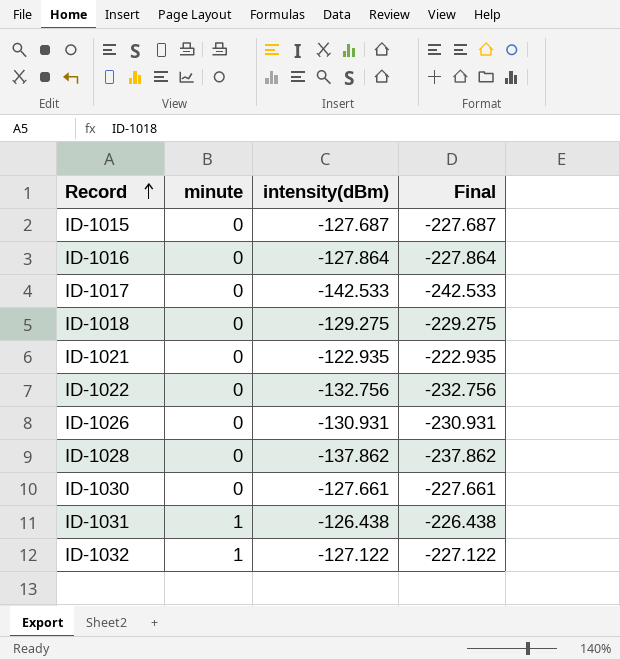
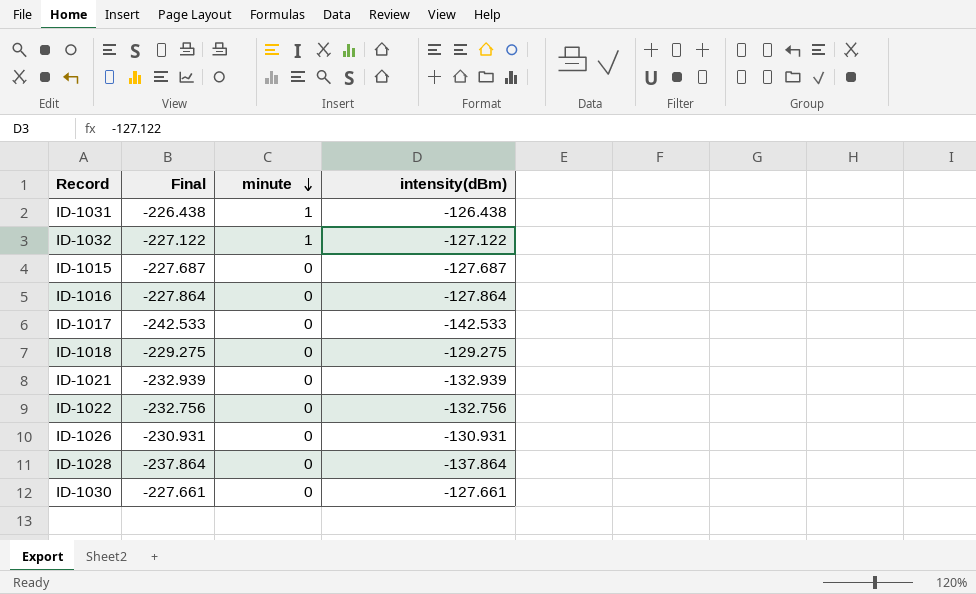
row order: Record ascending -> minute descending
column Final | position: 4 -> 2
ID-1021 | Final: -222.935 -> -232.939
ID-1021 | intensity(dBm): -122.935 -> -132.939
ID-1028 | Final: -237.862 -> -237.864
ID-1028 | intensity(dBm): -137.862 -> -137.864

